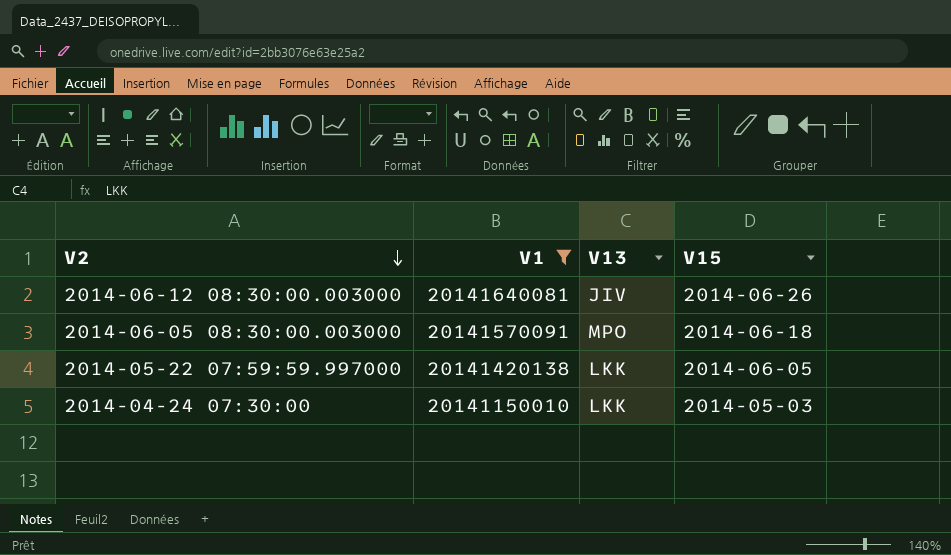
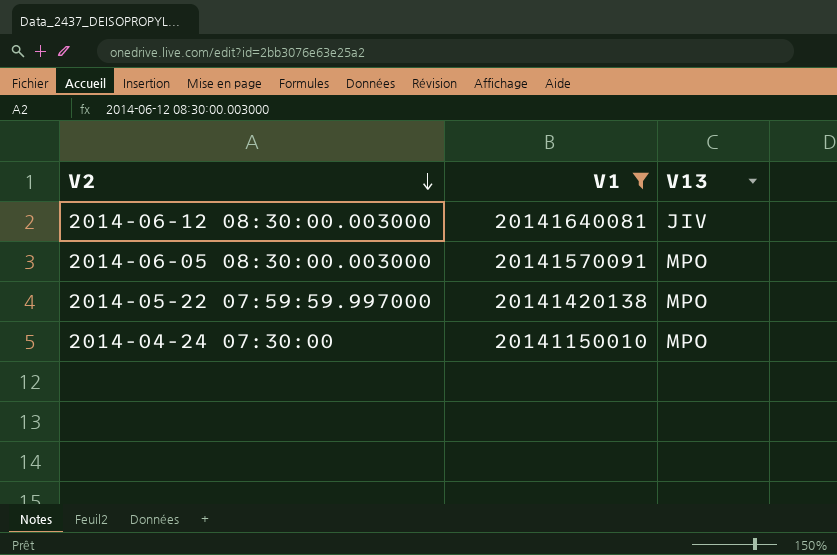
column V15 | position: 4 -> none
2014-05-22 07:59:59.997000 | V13: LKK -> MPO
2014-04-24 07:30:00 | V13: LKK -> MPO

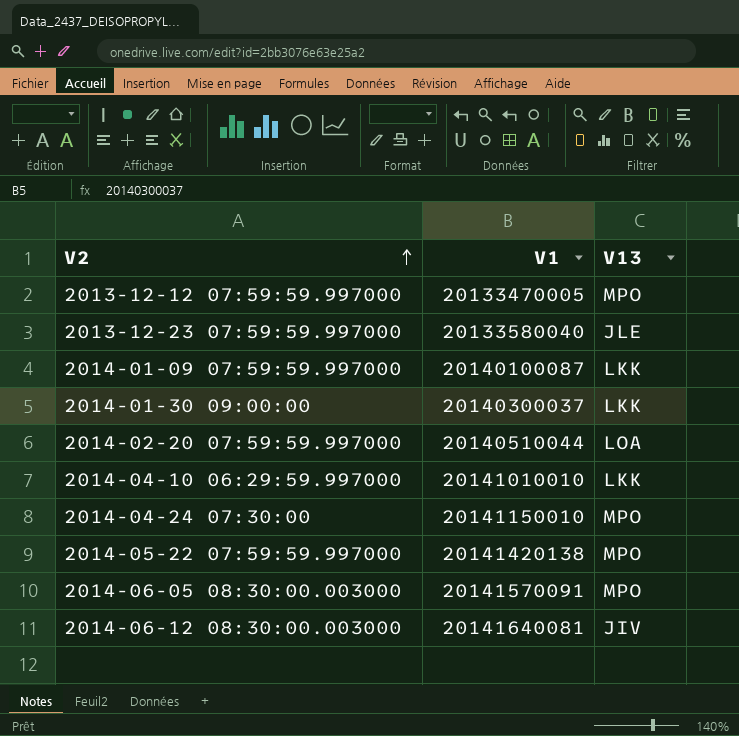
filter: V1 >= 20141150010 -> none
row order: V2 descending -> V2 ascending

